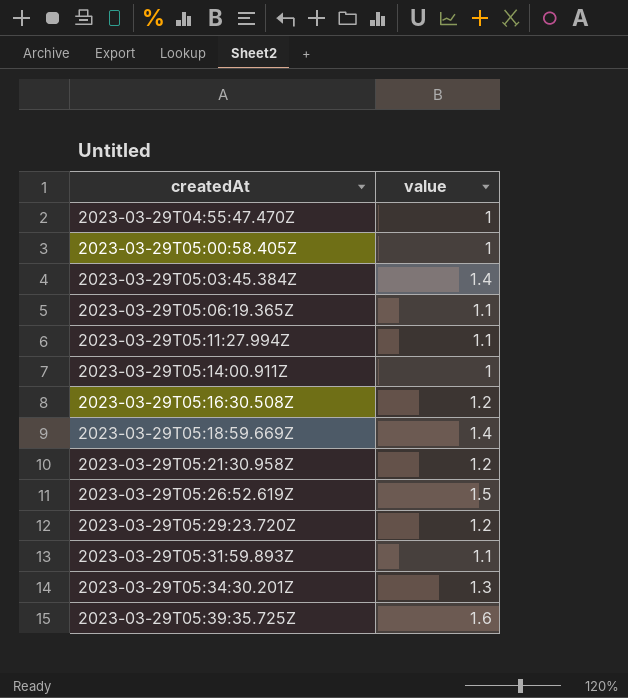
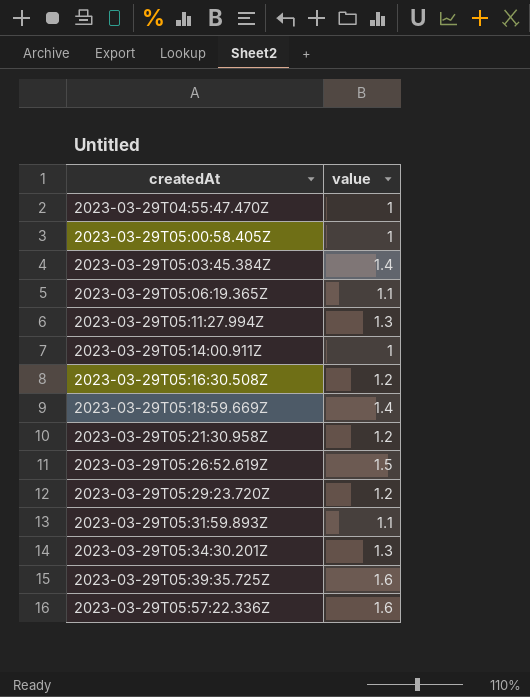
2023-03-29T05:11:27.994Z | value: 1.1 -> 1.3
row 2023-03-29T05:57:22.336Z: none -> 1.6

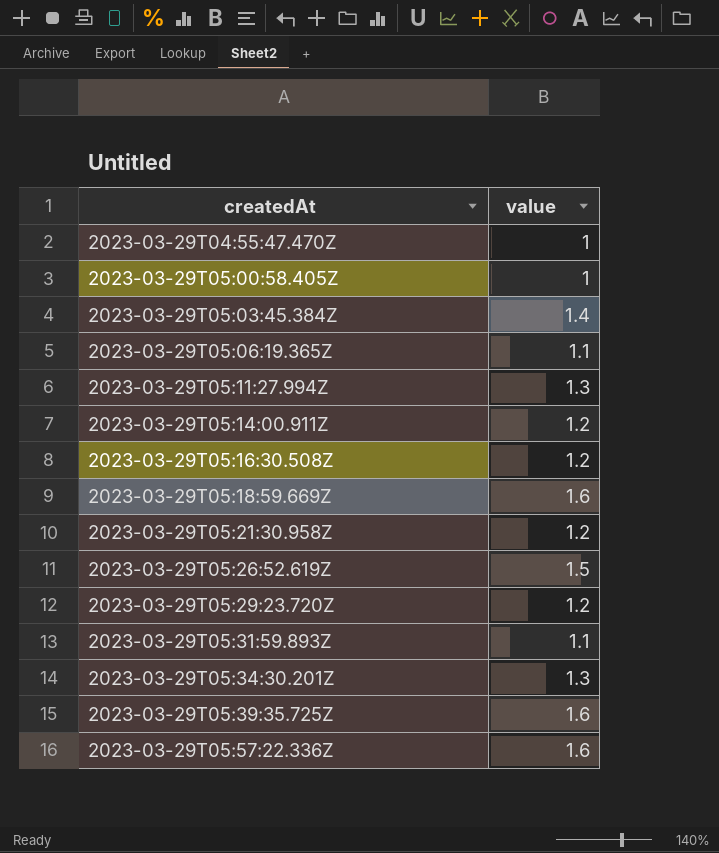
2023-03-29T05:14:00.911Z | value: 1 -> 1.2
2023-03-29T05:18:59.669Z | value: 1.4 -> 1.6

